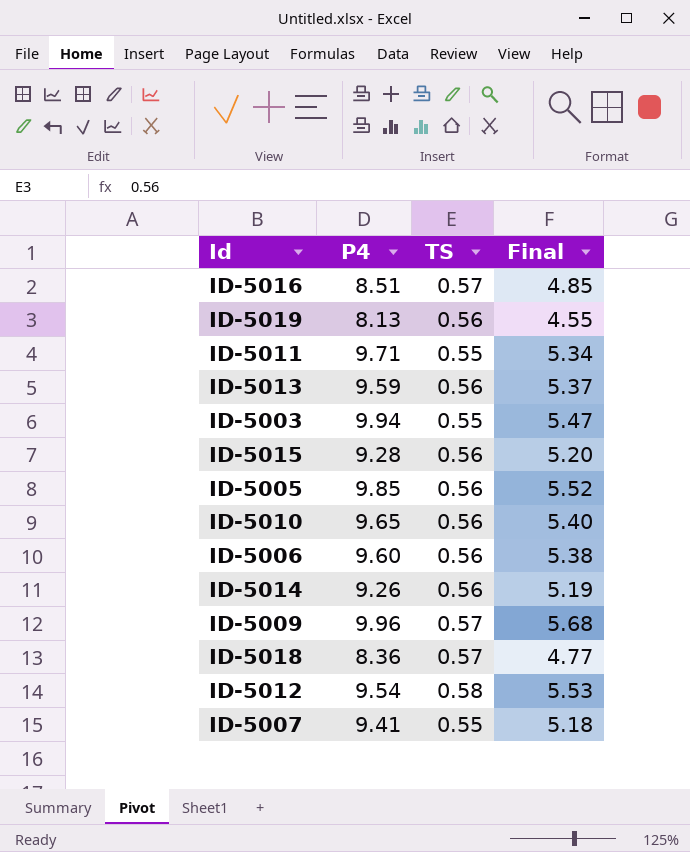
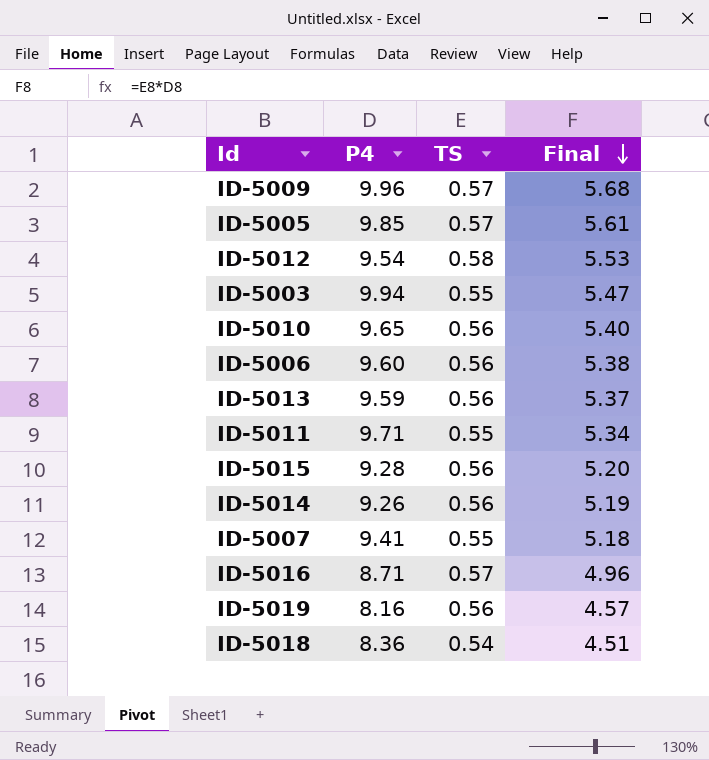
row order: none -> Final descending
ID-5005 | TS: 0.56 -> 0.57
ID-5005 | Final: 5.52 -> 5.61
ID-5016 | P4: 8.51 -> 8.71
ID-5016 | Final: 4.85 -> 4.96
ID-5019 | P4: 8.13 -> 8.16
ID-5019 | Final: 4.55 -> 4.57
ID-5018 | TS: 0.57 -> 0.54
ID-5018 | Final: 4.77 -> 4.51

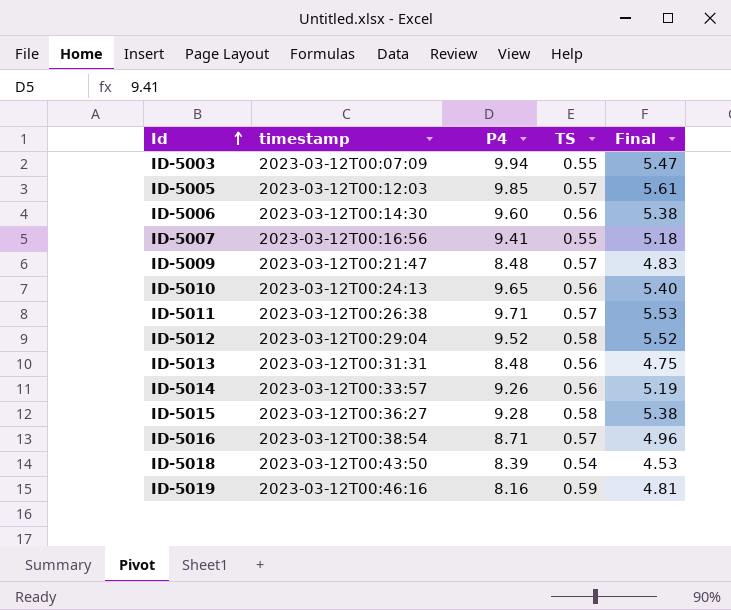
row order: Final descending -> Id ascending
column timestamp | position: none -> 2
ID-5009 | P4: 9.96 -> 8.48
ID-5009 | Final: 5.68 -> 4.83
ID-5011 | TS: 0.55 -> 0.57
ID-5011 | Final: 5.34 -> 5.53
ID-5012 | P4: 9.54 -> 9.52
ID-5012 | Final: 5.53 -> 5.52
ID-5013 | P4: 9.59 -> 8.48
ID-5013 | Final: 5.37 -> 4.75
ID-5015 | TS: 0.56 -> 0.58
ID-5015 | Final: 5.20 -> 5.38
ID-5018 | P4: 8.36 -> 8.39
ID-5018 | Final: 4.51 -> 4.53
ID-5019 | TS: 0.56 -> 0.59
ID-5019 | Final: 4.57 -> 4.81

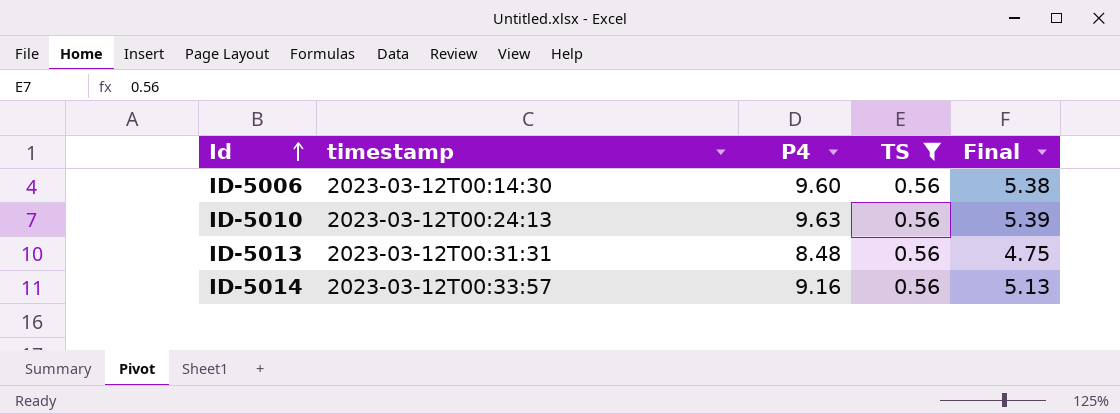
filter: none -> TS = 0.56
ID-5010 | P4: 9.65 -> 9.63
ID-5010 | Final: 5.40 -> 5.39
ID-5014 | P4: 9.26 -> 9.16
ID-5014 | Final: 5.19 -> 5.13

